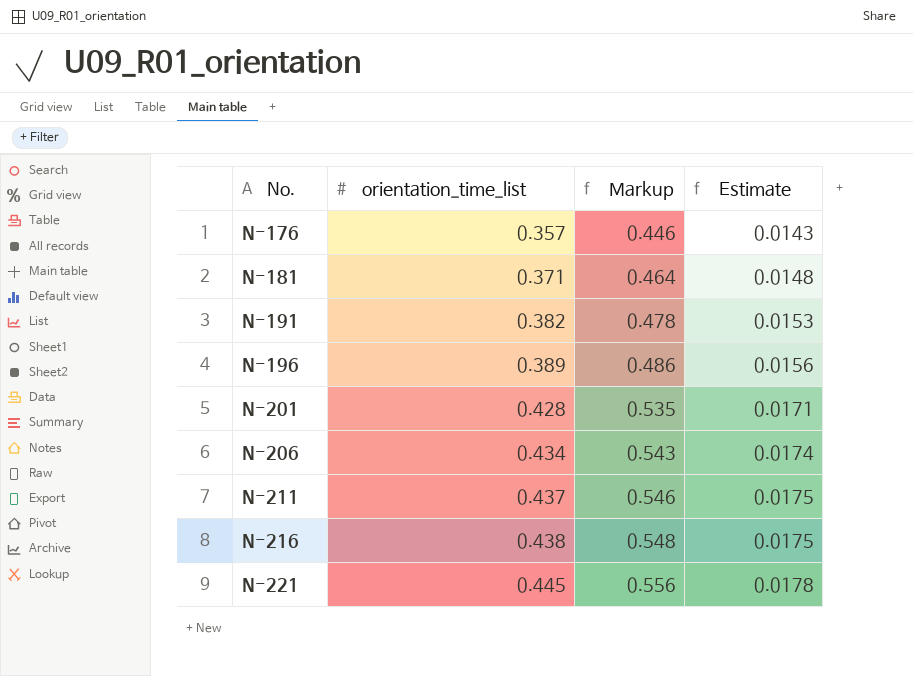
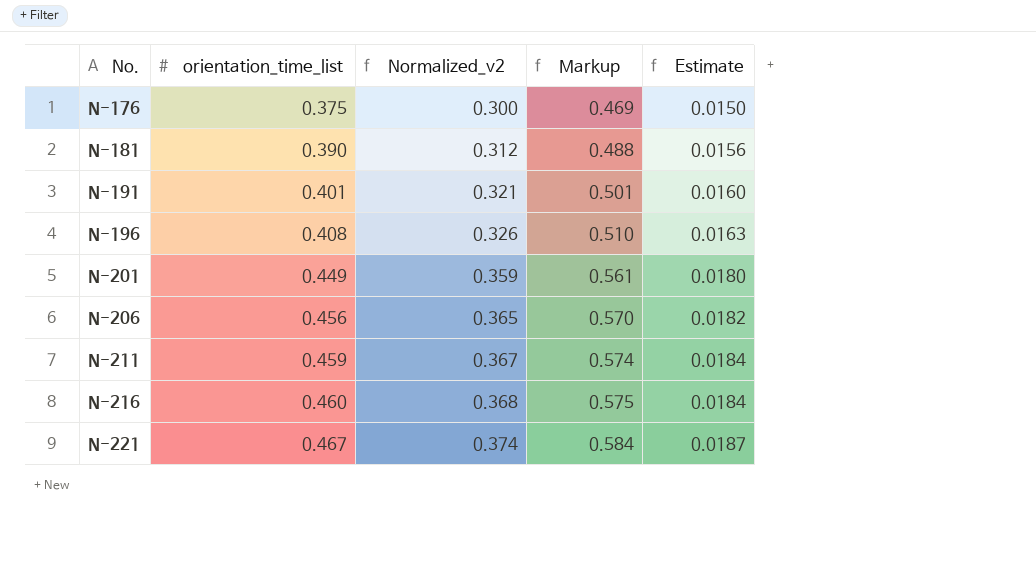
column Normalized_v2 | formula: none -> [orientation_time_list] * 0.8
N-176 | orientation_time_list: 0.357 -> 0.375
N-176 | Markup: 0.446 -> 0.469
N-176 | Estimate: 0.0143 -> 0.0150
N-181 | orientation_time_list: 0.371 -> 0.390
N-181 | Markup: 0.464 -> 0.488
N-181 | Estimate: 0.0148 -> 0.0156
N-191 | orientation_time_list: 0.382 -> 0.401
N-191 | Markup: 0.478 -> 0.501
N-191 | Estimate: 0.0153 -> 0.0160
N-196 | orientation_time_list: 0.389 -> 0.408
N-196 | Markup: 0.486 -> 0.510
N-196 | Estimate: 0.0156 -> 0.0163
N-201 | orientation_time_list: 0.428 -> 0.449
N-201 | Markup: 0.535 -> 0.561
N-201 | Estimate: 0.0171 -> 0.0180
N-206 | orientation_time_list: 0.434 -> 0.456
N-206 | Markup: 0.543 -> 0.570
N-206 | Estimate: 0.0174 -> 0.0182
N-211 | orientation_time_list: 0.437 -> 0.459
N-211 | Markup: 0.546 -> 0.574
N-211 | Estimate: 0.0175 -> 0.0184
N-216 | orientation_time_list: 0.438 -> 0.460
N-216 | Markup: 0.548 -> 0.575
N-216 | Estimate: 0.0175 -> 0.0184
N-221 | orientation_time_list: 0.445 -> 0.467
N-221 | Markup: 0.556 -> 0.584
N-221 | Estimate: 0.0178 -> 0.0187

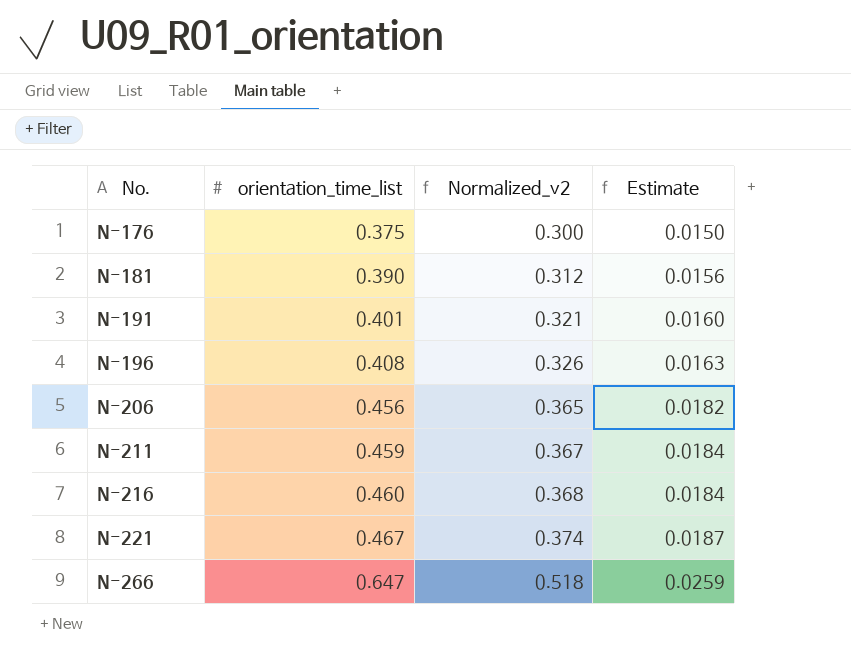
column Markup | formula: [orientation_time_list] * 1.25 -> none
row N-201: 0.449 | 0.359 | 0.561 | 0.0180 -> none
row N-266: none -> 0.647 | 0.518 | 0.0259

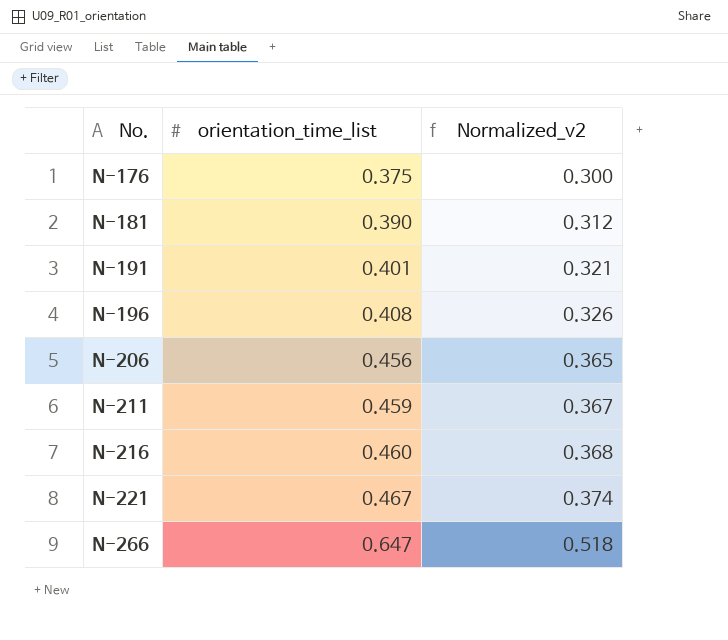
column Estimate | formula: [orientation_time_list] * 0.04 -> none

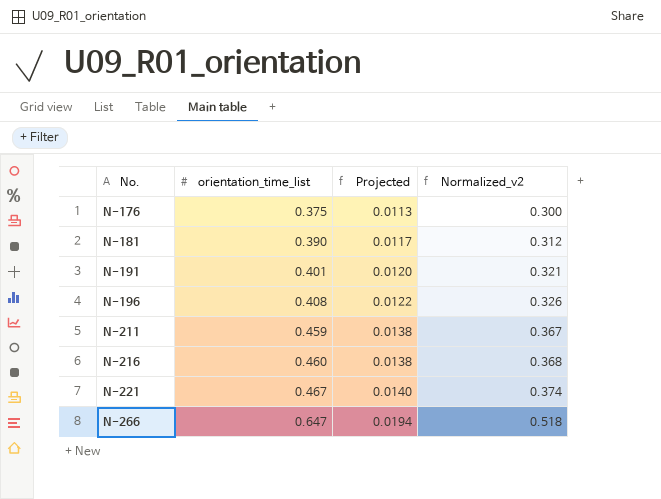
column Projected | formula: none -> [orientation_time_list] * 0.03
row N-206: 0.456 | 0.365 -> none

